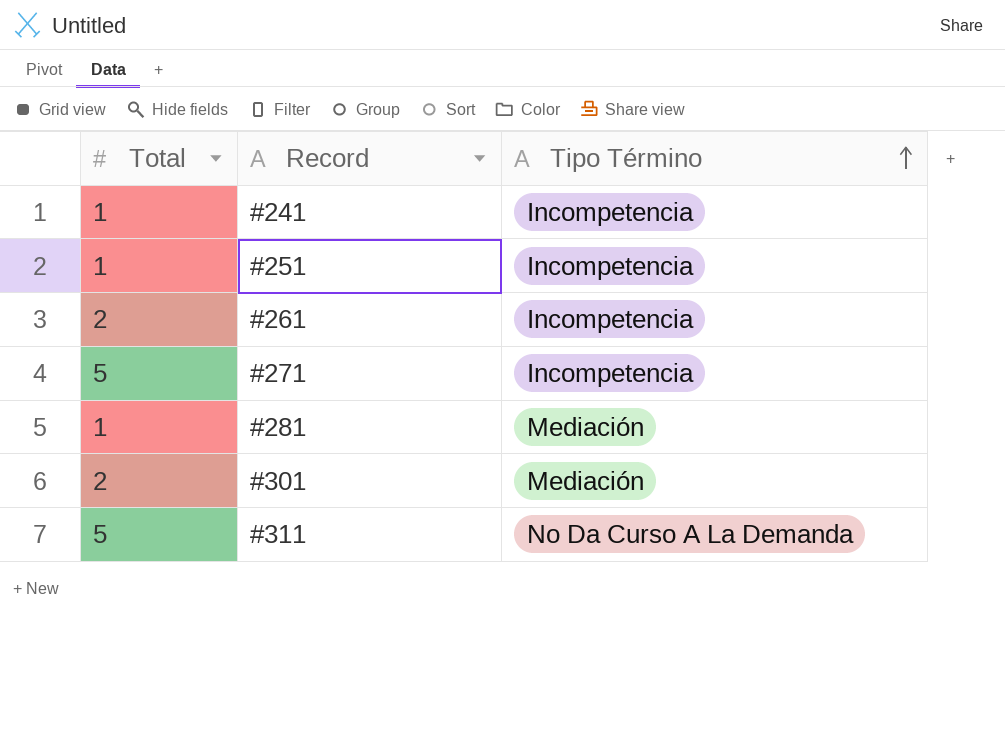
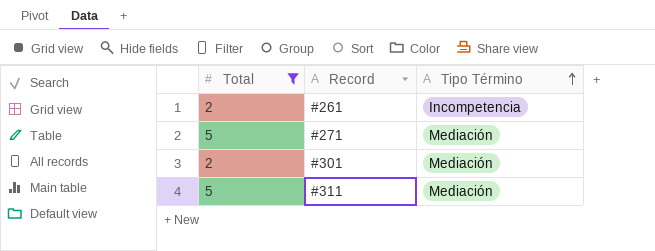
filter: none -> Total != 1
#271 | Tipo Término: Incompetencia -> Mediación
#311 | Tipo Término: No Da Curso A La Demanda -> Mediación

